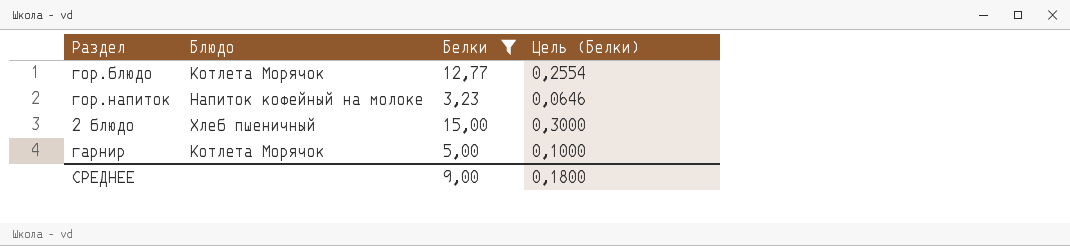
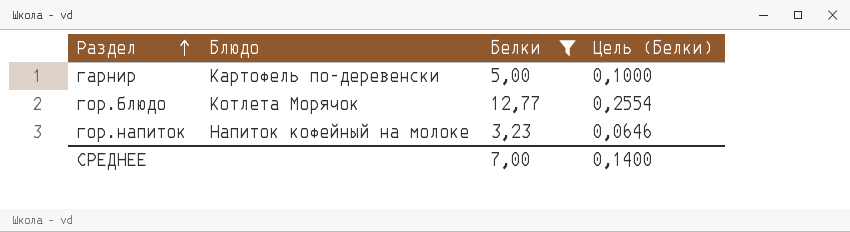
row order: none -> Раздел ascending
row 2 блюдо: Хлеб пшеничный | 15,00 | 0,3000 -> none
гарнир | Блюдо: Котлета Морячок -> Картофель по-деревенски
СРЕДНЕЕ | Белки: 9,00 -> 7,00
СРЕДНЕЕ | Цель (Белки): 0,1800 -> 0,1400

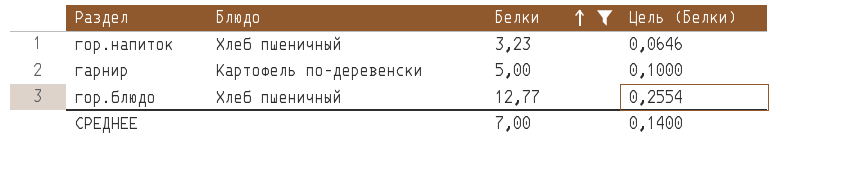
row order: Раздел ascending -> Белки ascending
гор.напиток | Блюдо: Напиток кофейный на молоке -> Хлеб пшеничный
гор.блюдо | Блюдо: Котлета Морячок -> Хлеб пшеничный

